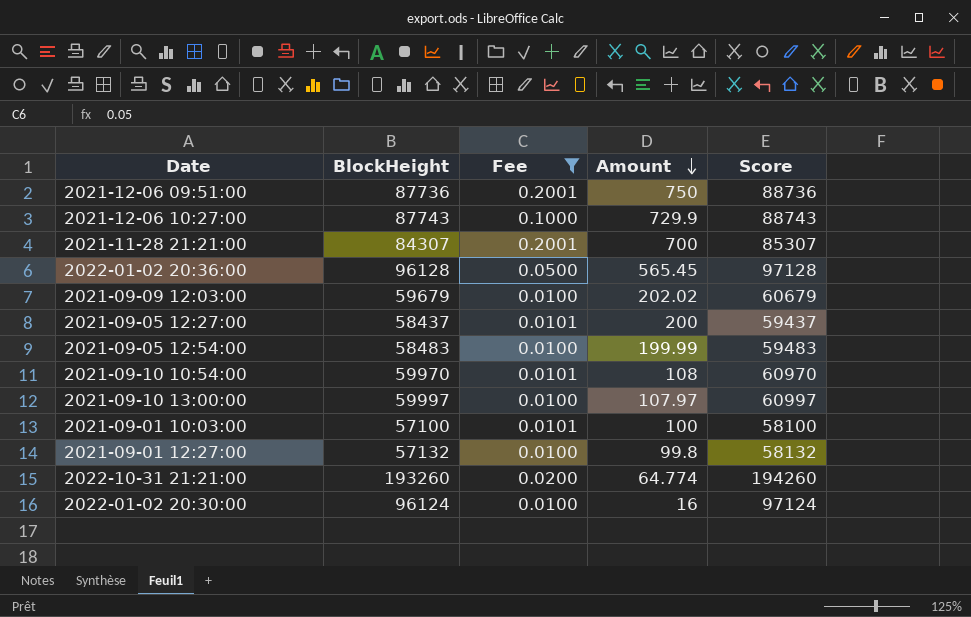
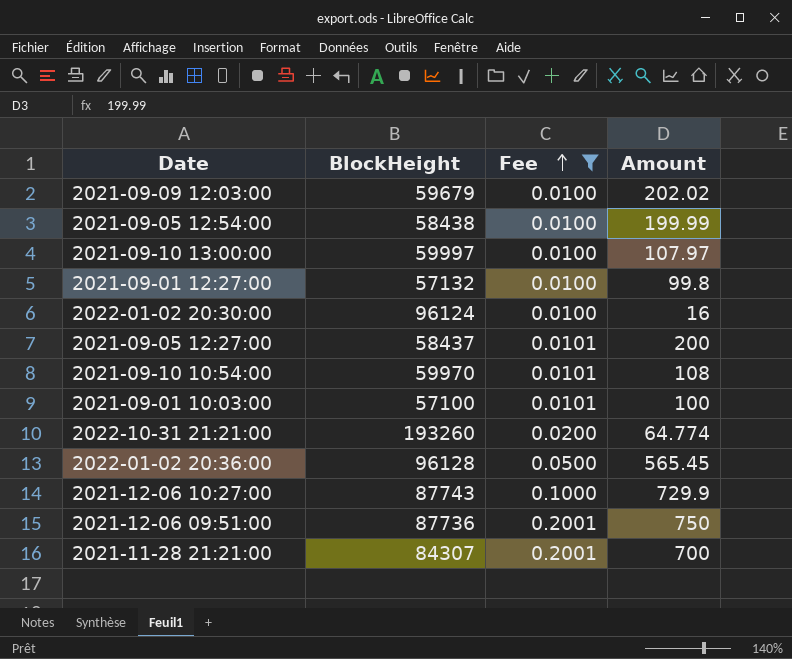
row order: Amount descending -> Fee ascending
column Score | formula: [BlockHeight] + 1000 -> none
2021-09-05 12:54:00 | BlockHeight: 58483 -> 58438

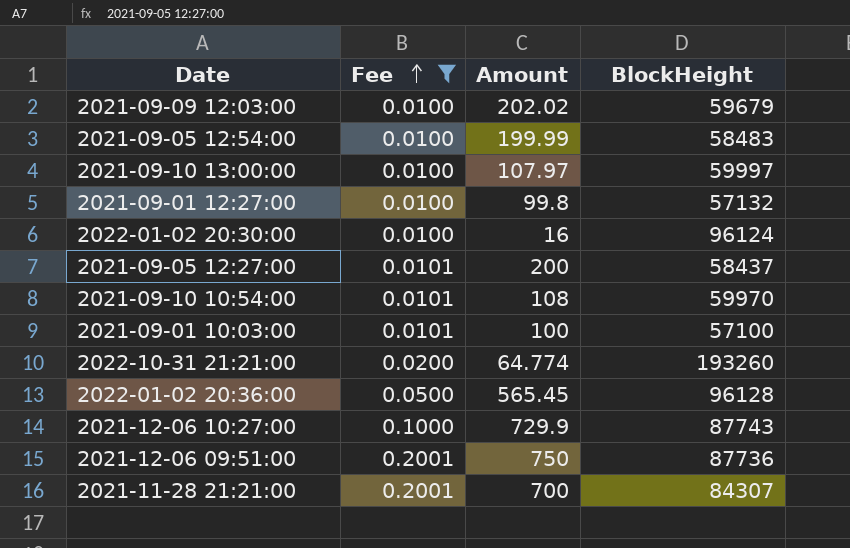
column BlockHeight | position: 2 -> 4
2021-09-05 12:54:00 | BlockHeight: 58438 -> 58483

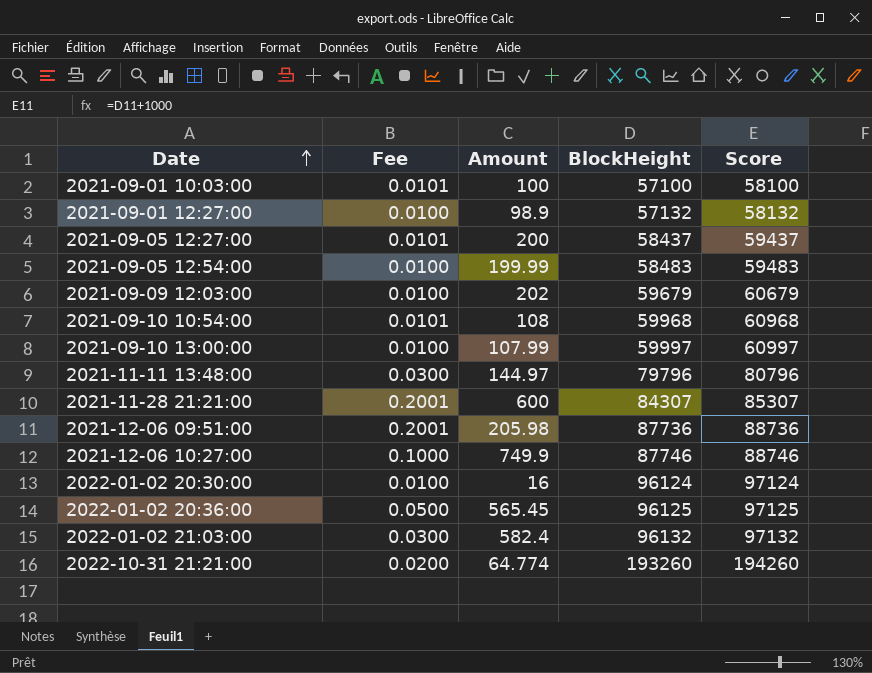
filter: Fee != 0.0300 -> none
row order: Fee ascending -> Date ascending
column Score | formula: none -> [BlockHeight] + 1000
2021-09-01 12:27:00 | Amount: 99.8 -> 98.9
2021-09-09 12:03:00 | Amount: 202.02 -> 202
2021-09-10 10:54:00 | BlockHeight: 59970 -> 59968
2021-09-10 13:00:00 | Amount: 107.97 -> 107.99
2021-11-28 21:21:00 | Amount: 700 -> 600
2021-12-06 09:51:00 | Amount: 750 -> 205.98
2021-12-06 10:27:00 | Amount: 729.9 -> 749.9
2021-12-06 10:27:00 | BlockHeight: 87743 -> 87746
2022-01-02 20:36:00 | BlockHeight: 96128 -> 96125

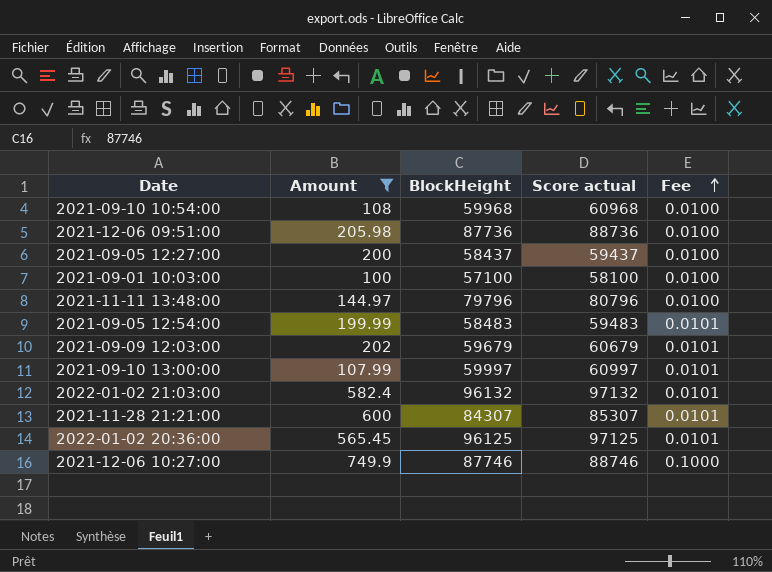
filter: none -> Amount >= 100
row order: Date ascending -> Fee ascending
column name: Score -> Score actual
column Fee | position: 2 -> 5
2021-09-10 10:54:00 | Fee: 0.0101 -> 0.0100
2021-12-06 09:51:00 | Fee: 0.2001 -> 0.0100
2021-09-05 12:27:00 | Fee: 0.0101 -> 0.0100
2021-09-01 10:03:00 | Fee: 0.0101 -> 0.0100
2021-11-11 13:48:00 | Fee: 0.0300 -> 0.0100
2021-09-05 12:54:00 | Fee: 0.0100 -> 0.0101
2021-09-09 12:03:00 | Fee: 0.0100 -> 0.0101
2021-09-10 13:00:00 | Fee: 0.0100 -> 0.0101
2022-01-02 21:03:00 | Fee: 0.0300 -> 0.0101
2021-11-28 21:21:00 | Fee: 0.2001 -> 0.0101
2022-01-02 20:36:00 | Fee: 0.0500 -> 0.0101

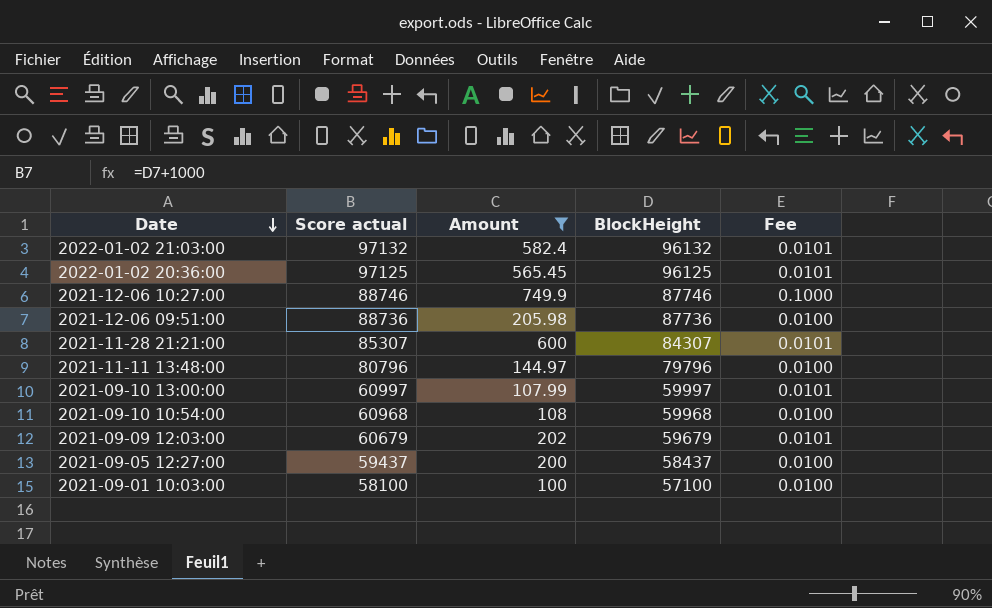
row order: Fee ascending -> Date descending
column Score actual | position: 4 -> 2
row 2021-09-05 12:54:00: 199.99 | 58483 | 59483 | 0.0101 -> none

